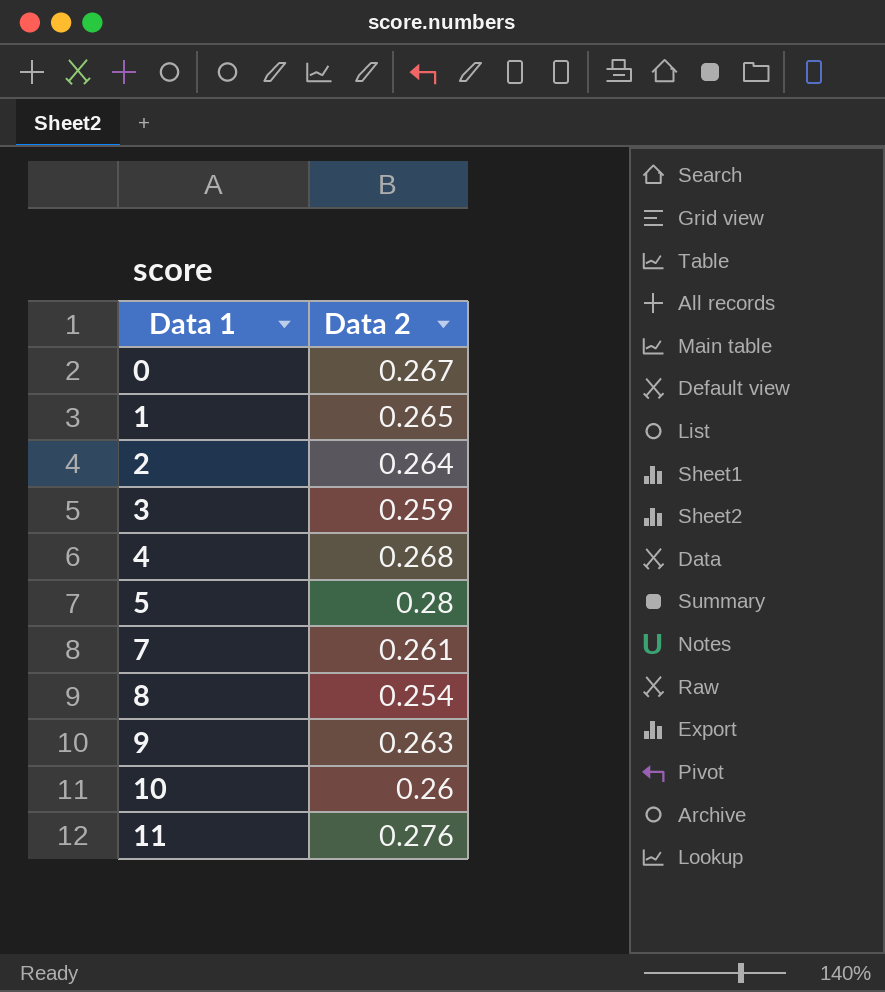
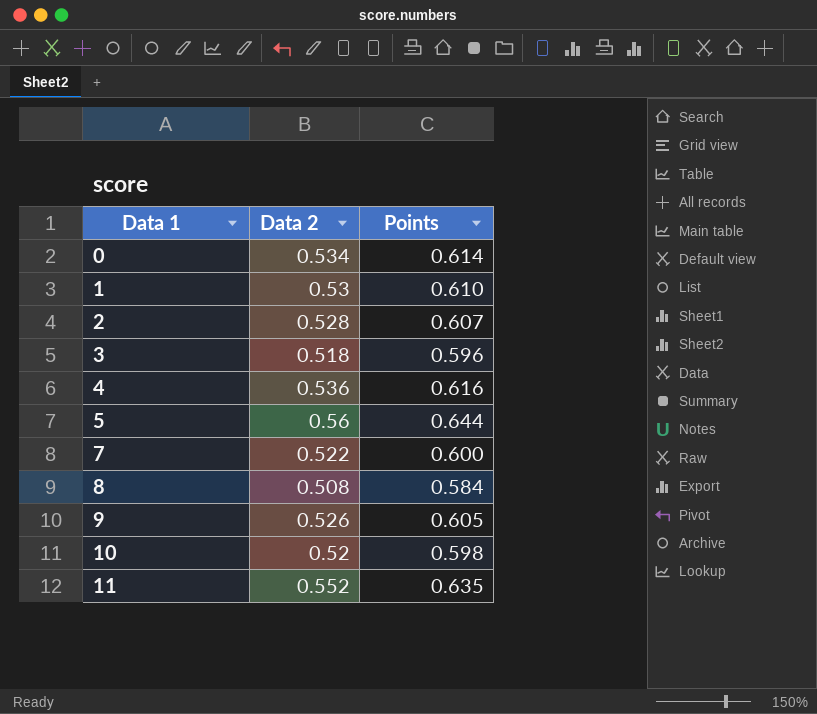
column Points | formula: none -> [Data 2] * 1.15
0 | Data 2: 0.267 -> 0.534
1 | Data 2: 0.265 -> 0.53
2 | Data 2: 0.264 -> 0.528
3 | Data 2: 0.259 -> 0.518
4 | Data 2: 0.268 -> 0.536
5 | Data 2: 0.28 -> 0.56
7 | Data 2: 0.261 -> 0.522
8 | Data 2: 0.254 -> 0.508
9 | Data 2: 0.263 -> 0.526
10 | Data 2: 0.26 -> 0.52
11 | Data 2: 0.276 -> 0.552

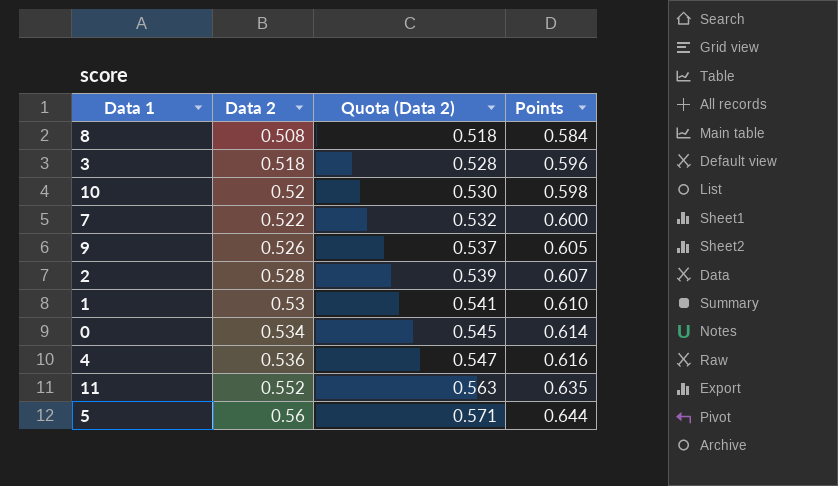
row order: Data 1 ascending -> Data 2 ascending
column Quota (Data 2) | formula: none -> [Data 2] * 1.02

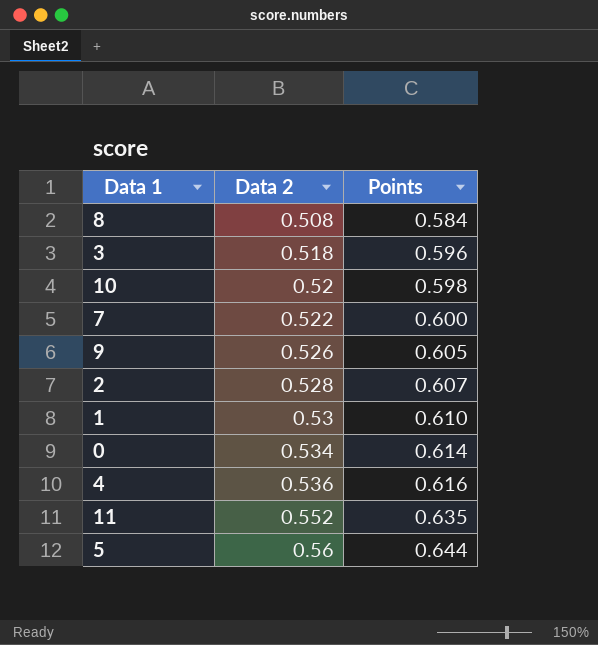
column Quota (Data 2) | formula: [Data 2] * 1.02 -> none

